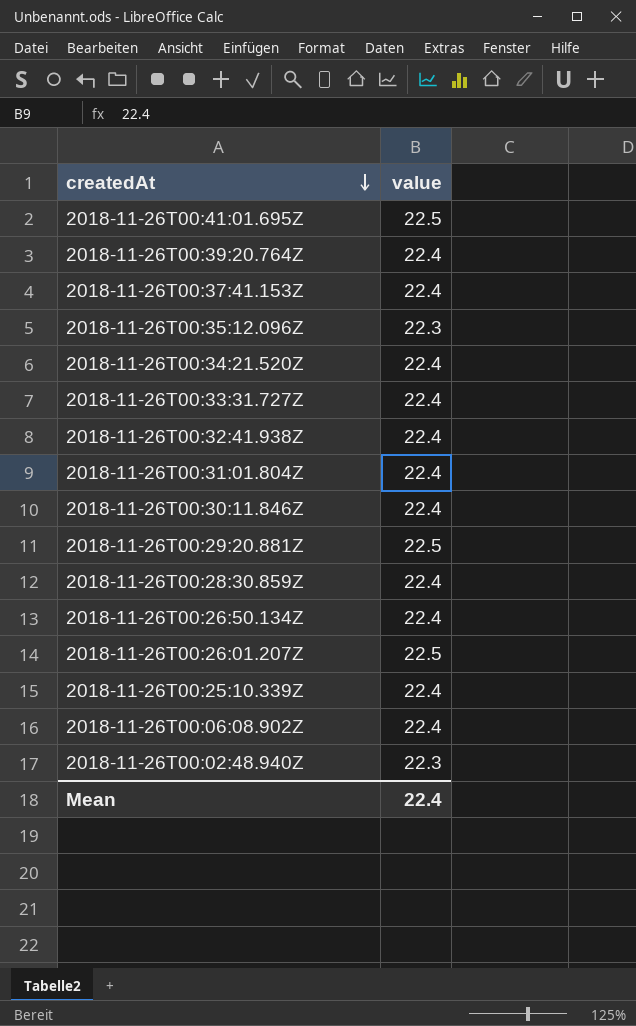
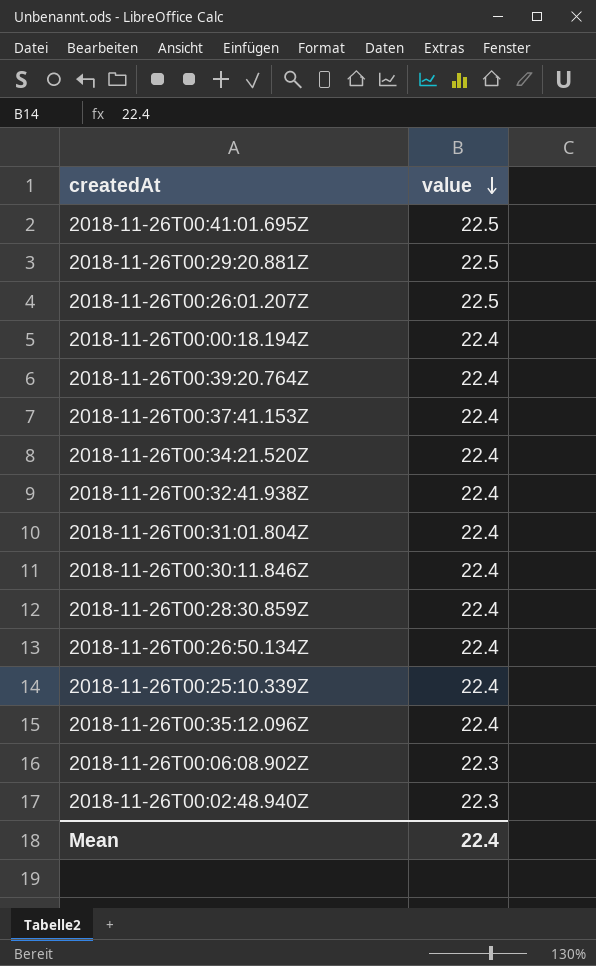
row order: createdAt descending -> value descending
row 2018-11-26T00:33:31.727Z: 22.4 -> none
row 2018-11-26T00:00:18.194Z: none -> 22.4
2018-11-26T00:35:12.096Z | value: 22.3 -> 22.4
2018-11-26T00:06:08.902Z | value: 22.4 -> 22.3

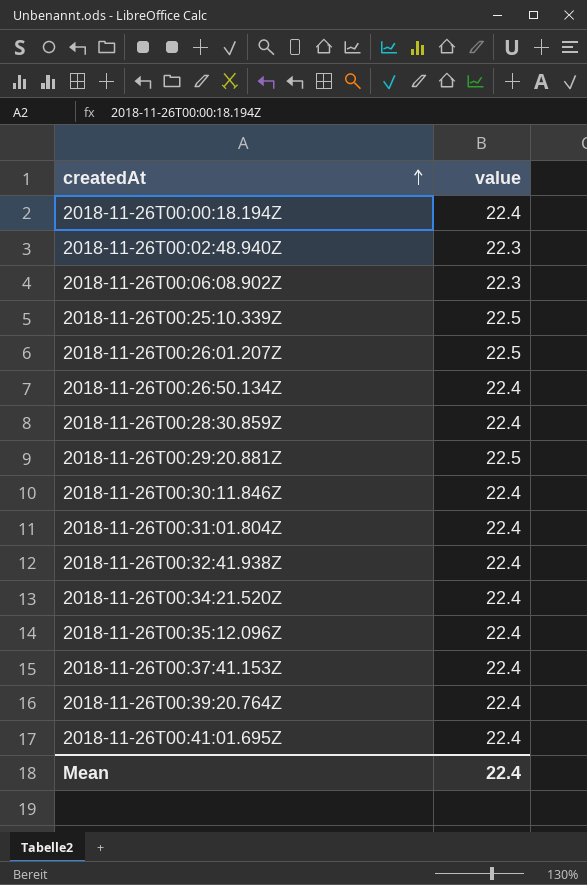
row order: value descending -> createdAt ascending
2018-11-26T00:25:10.339Z | value: 22.4 -> 22.5
2018-11-26T00:41:01.695Z | value: 22.5 -> 22.4

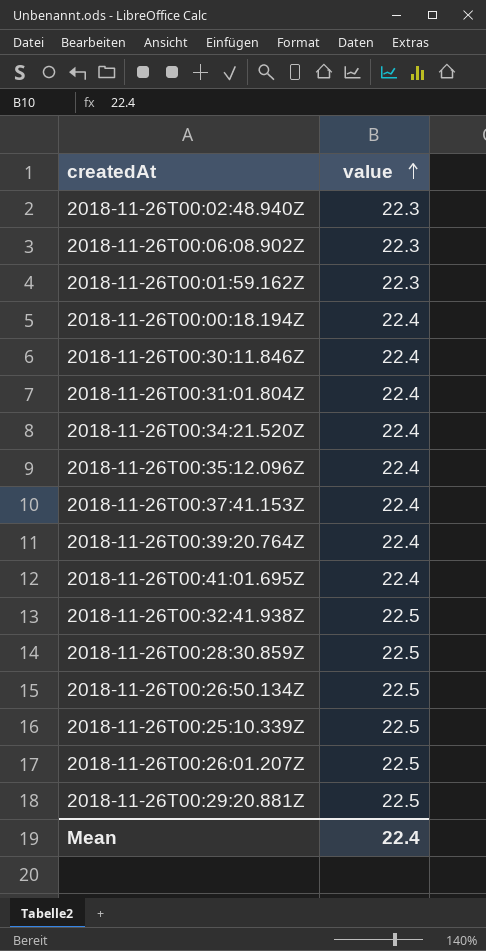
row order: createdAt ascending -> value ascending
row 2018-11-26T00:01:59.162Z: none -> 22.3
2018-11-26T00:32:41.938Z | value: 22.4 -> 22.5
2018-11-26T00:28:30.859Z | value: 22.4 -> 22.5
2018-11-26T00:26:50.134Z | value: 22.4 -> 22.5

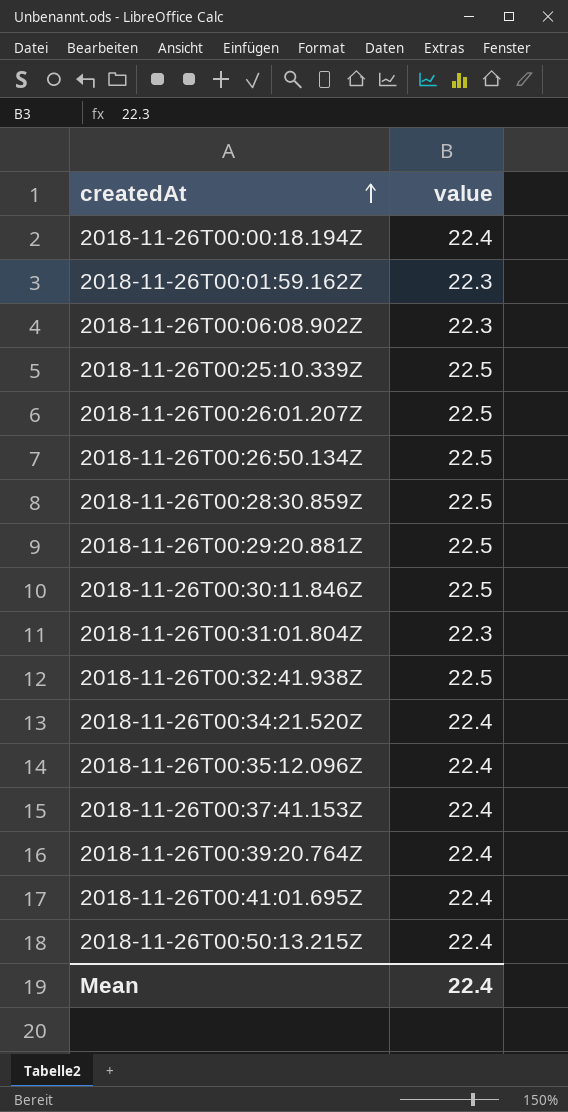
row order: value ascending -> createdAt ascending
row 2018-11-26T00:02:48.940Z: 22.3 -> none
2018-11-26T00:30:11.846Z | value: 22.4 -> 22.5
2018-11-26T00:31:01.804Z | value: 22.4 -> 22.3
row 2018-11-26T00:50:13.215Z: none -> 22.4

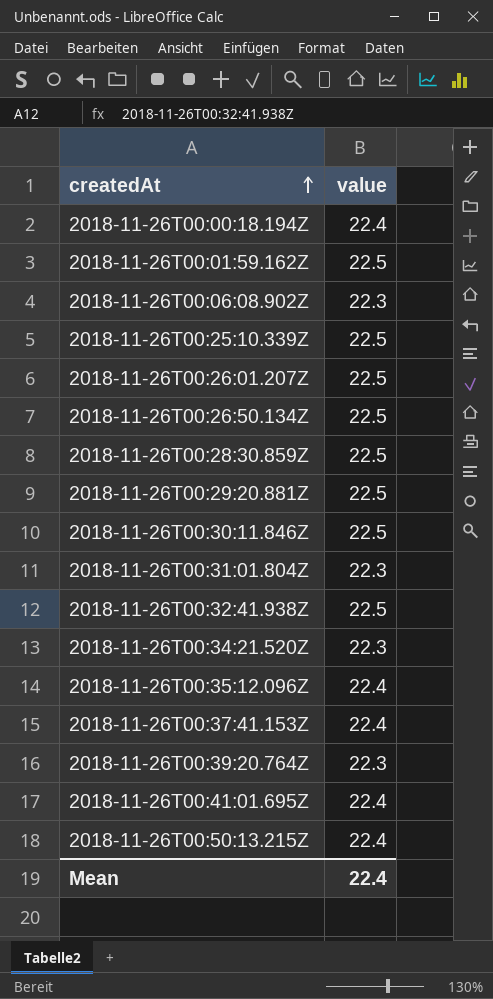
2018-11-26T00:01:59.162Z | value: 22.3 -> 22.5
2018-11-26T00:34:21.520Z | value: 22.4 -> 22.3
2018-11-26T00:39:20.764Z | value: 22.4 -> 22.3

